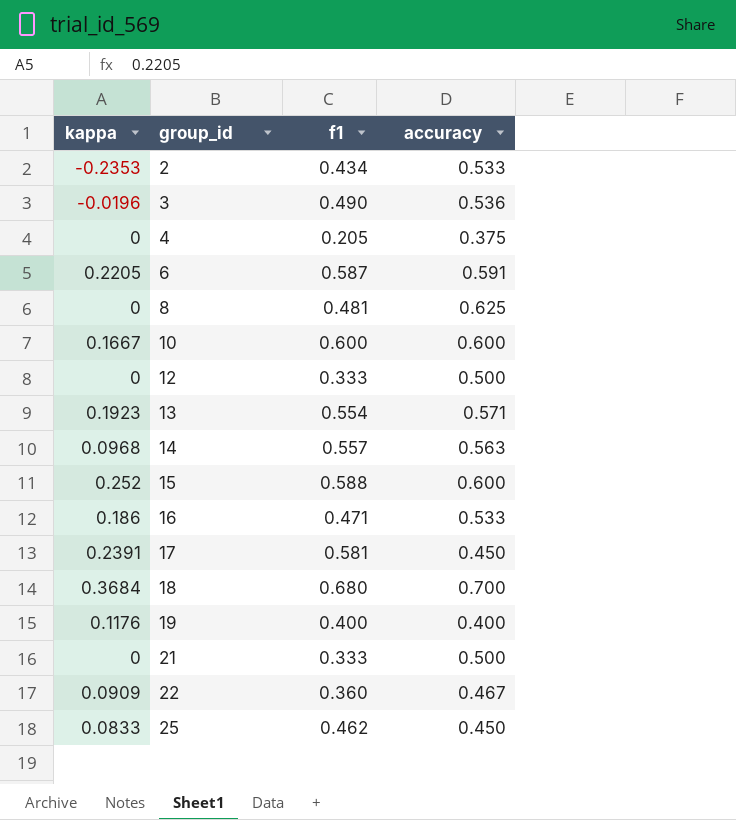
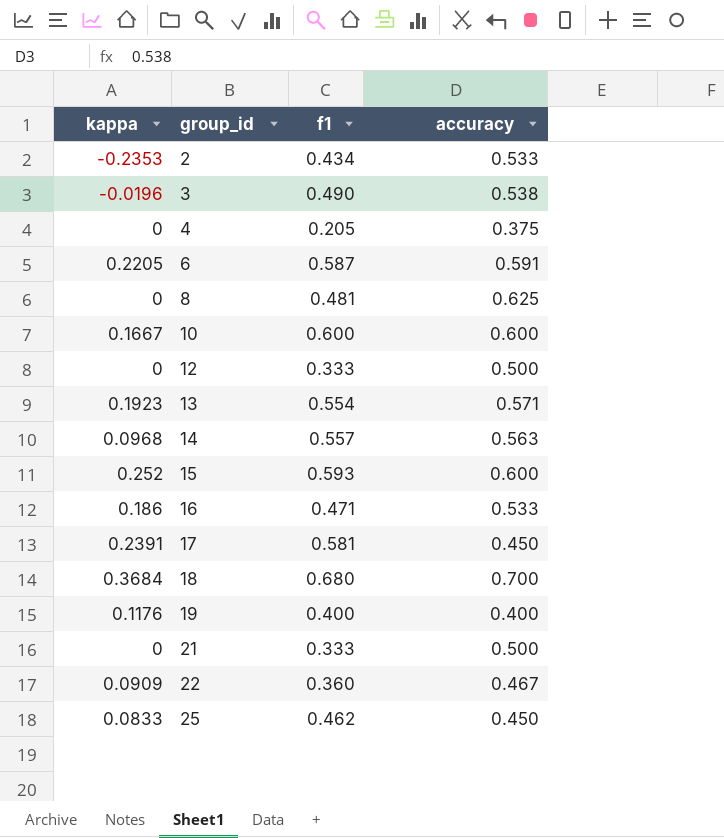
3 | accuracy: 0.536 -> 0.538
15 | f1: 0.588 -> 0.593

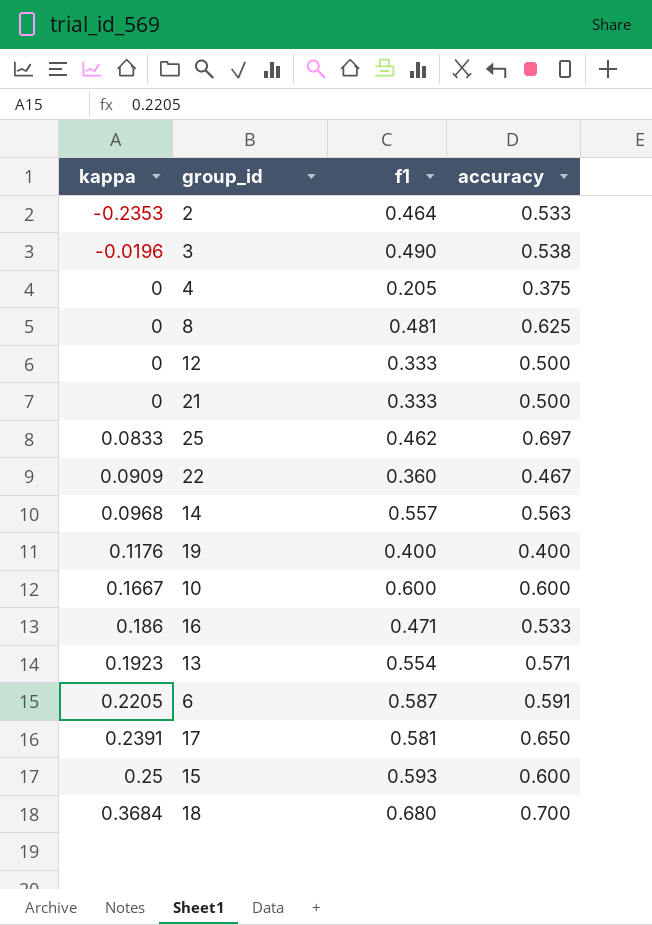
row order: group_id ascending -> kappa ascending
2 | f1: 0.434 -> 0.464
25 | accuracy: 0.450 -> 0.697
17 | accuracy: 0.450 -> 0.650
15 | kappa: 0.252 -> 0.25

